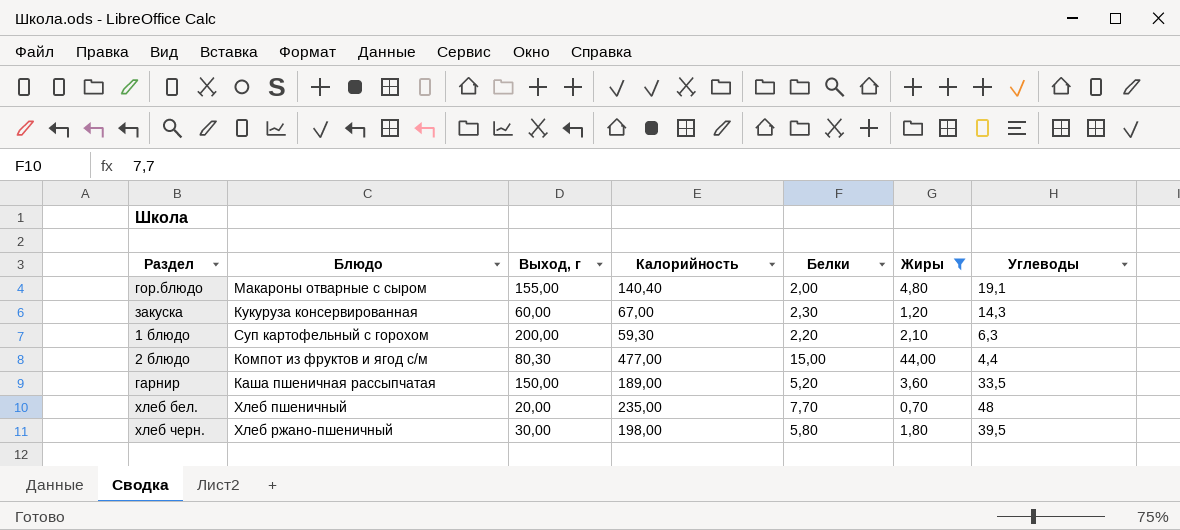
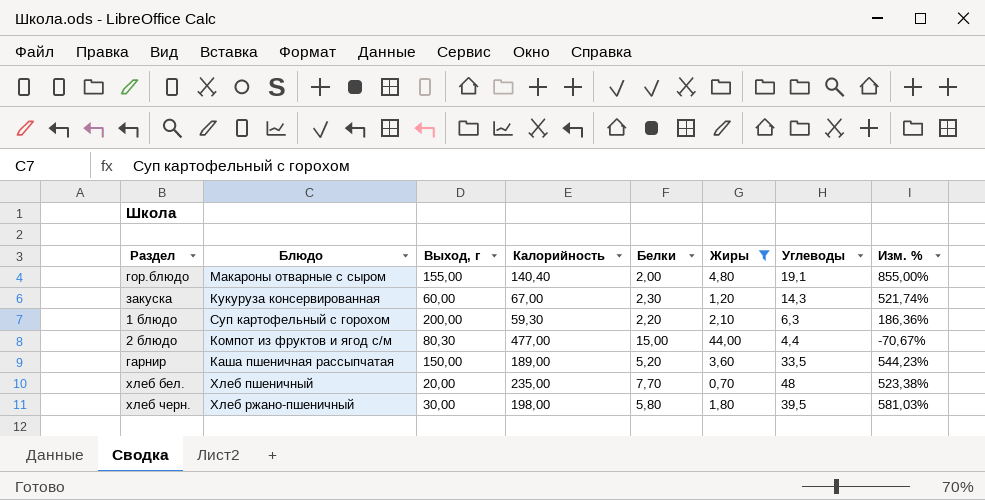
column Изм. % | formula: none -> ([Углеводы] - [Белки]) / [Белки]

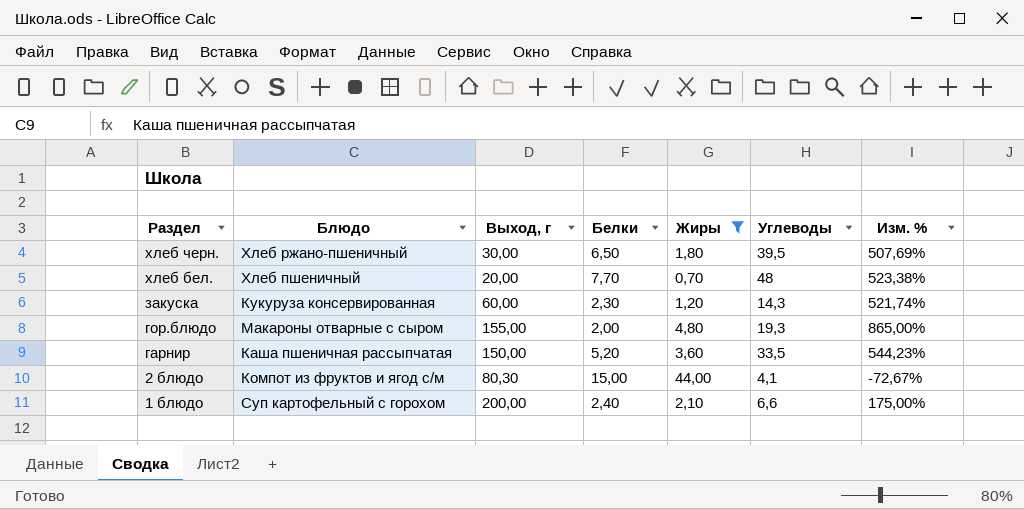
row order: none -> Раздел descending
column Калорийность | position: 4 -> none
хлеб черн. | Белки: 5,80 -> 6,50
хлеб черн. | Изм. %: 581,03% -> 507,69%
гор.блюдо | Углеводы: 19,1 -> 19,3
гор.блюдо | Изм. %: 855,00% -> 865,00%
2 блюдо | Углеводы: 4,4 -> 4,1
2 блюдо | Изм. %: -70,67% -> -72,67%
1 блюдо | Белки: 2,20 -> 2,40
1 блюдо | Углеводы: 6,3 -> 6,6
1 блюдо | Изм. %: 186,36% -> 175,00%

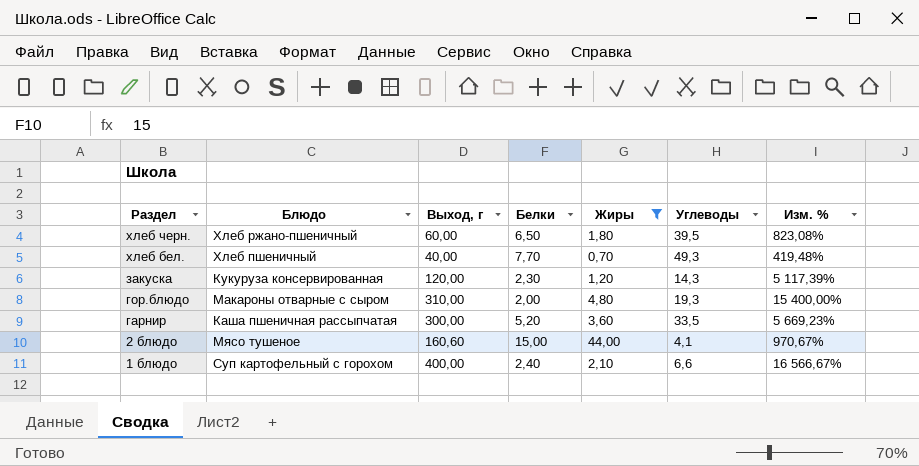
column Изм. % | formula: ([Углеводы] - [Белки]) / [Белки] -> ([Выход, г] - [Белки]) / [Белки]
хлеб черн. | Выход, г: 30,00 -> 60,00
хлеб бел. | Выход, г: 20,00 -> 40,00
хлеб бел. | Углеводы: 48 -> 49,3
закуска | Выход, г: 60,00 -> 120,00
гор.блюдо | Выход, г: 155,00 -> 310,00
гарнир | Выход, г: 150,00 -> 300,00
2 блюдо | Блюдо: Компот из фруктов и ягод с/м -> Мясо тушеное
2 блюдо | Выход, г: 80,30 -> 160,60
1 блюдо | Выход, г: 200,00 -> 400,00

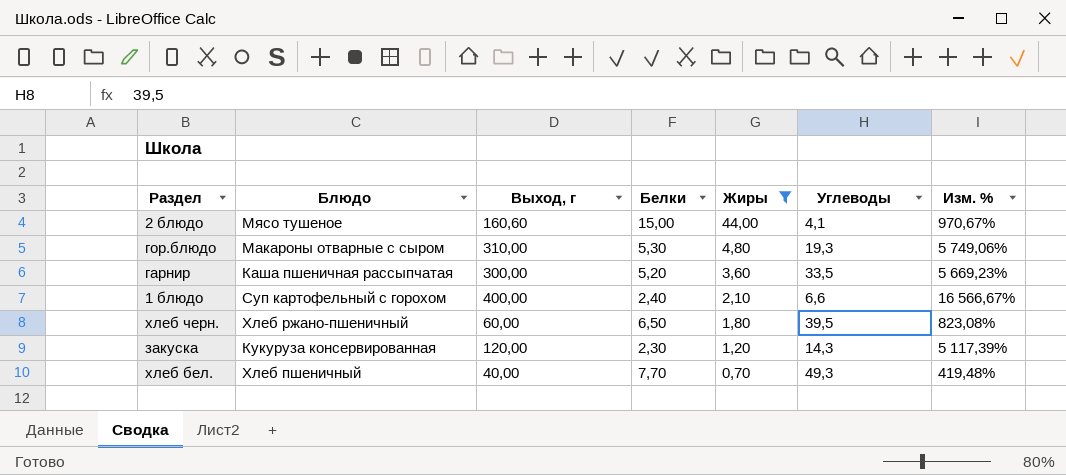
row order: Раздел descending -> Жиры descending
гор.блюдо | Белки: 2,00 -> 5,30
гор.блюдо | Изм. %: 15 400,00% -> 5 749,06%

